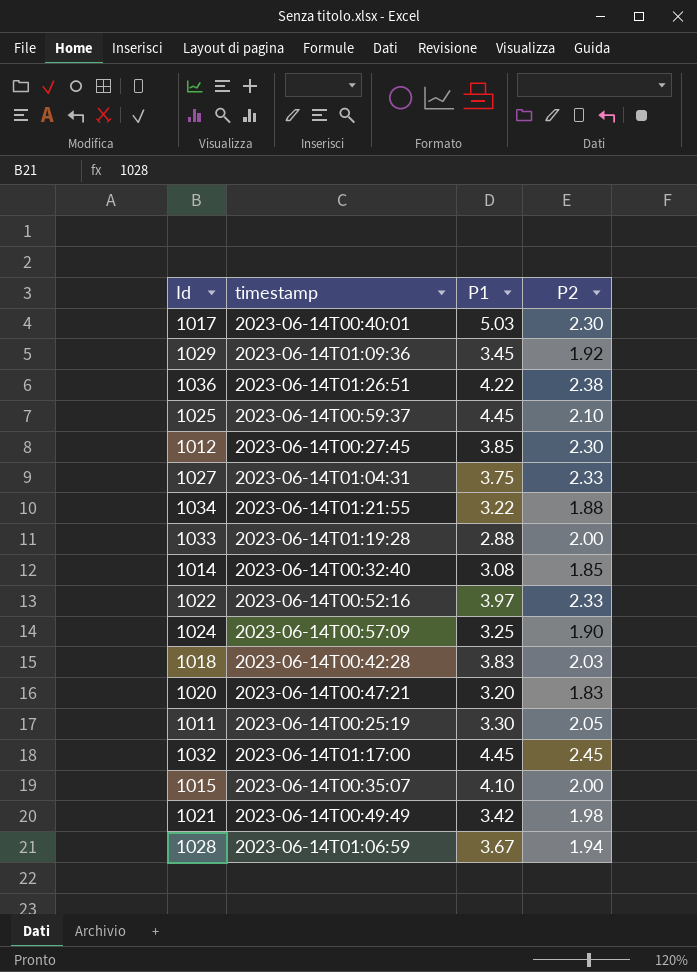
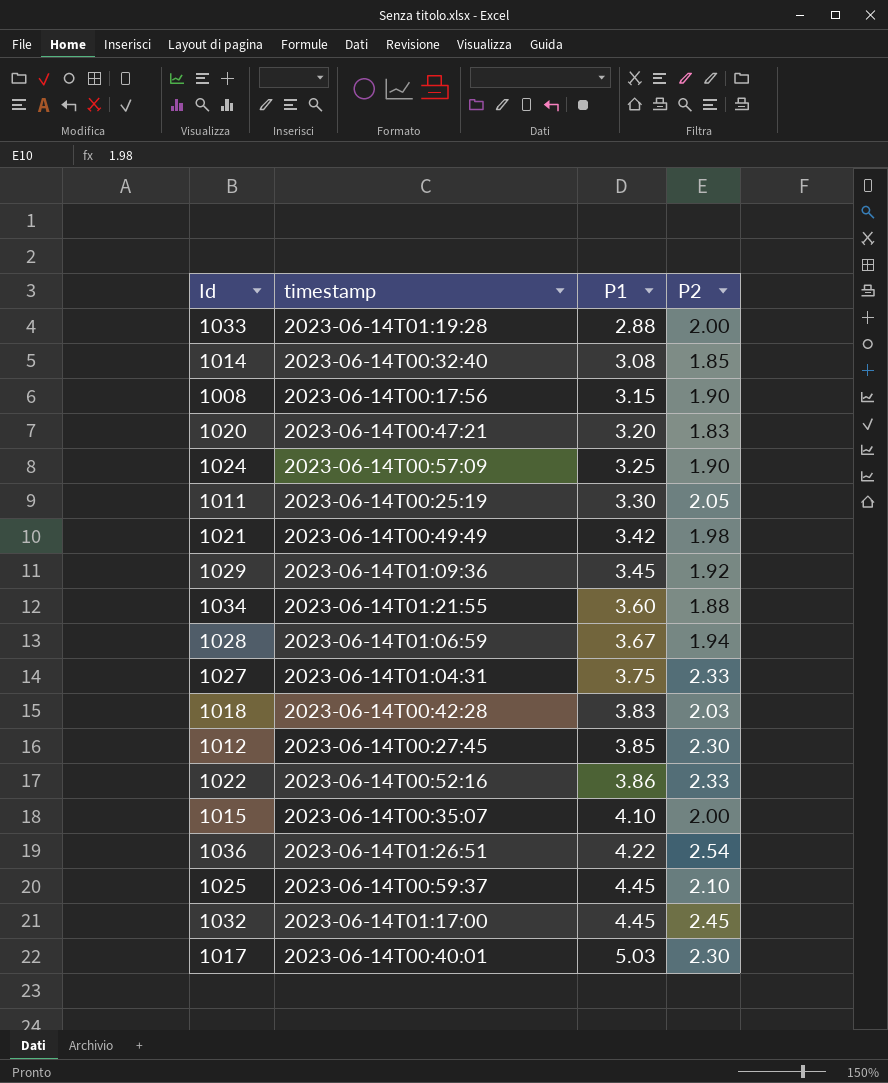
row order: none -> P1 ascending
row 1008: none -> 2023-06-14T00:17:56 | 3.15 | 1.90
1034 | P1: 3.22 -> 3.60
1022 | P1: 3.97 -> 3.86
1036 | P2: 2.38 -> 2.54

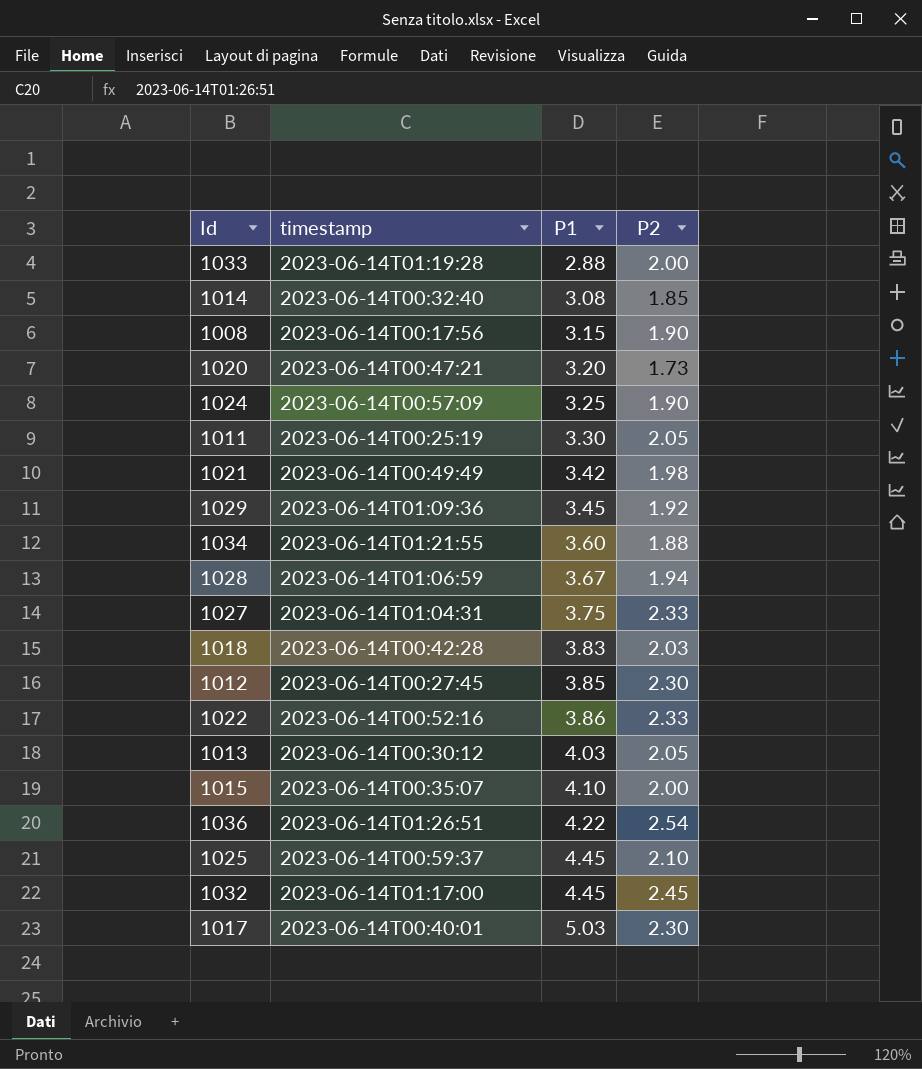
1020 | P2: 1.83 -> 1.73
row 1013: none -> 2023-06-14T00:30:12 | 4.03 | 2.05

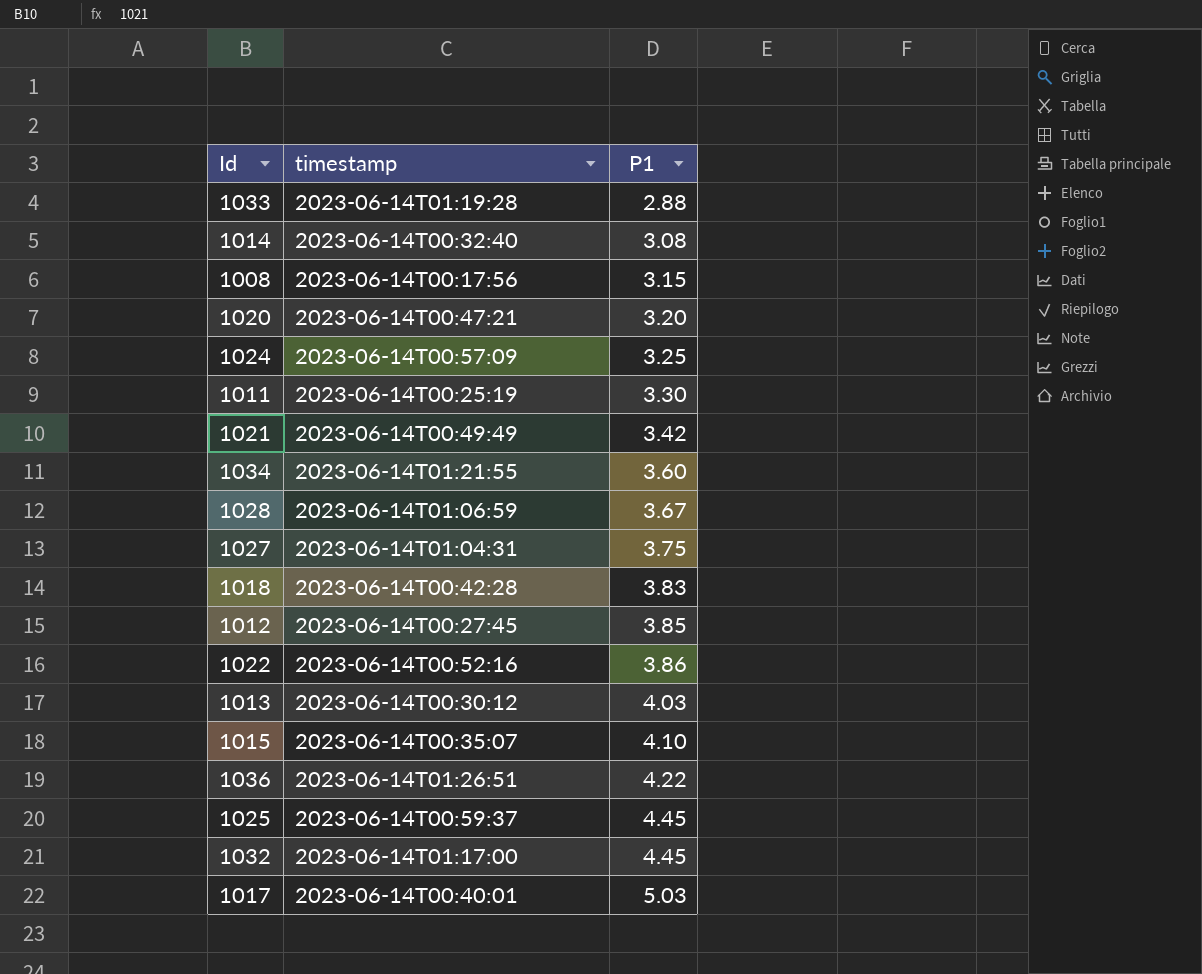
column P2 | position: 4 -> none
row 1029: 2023-06-14T01:09:36 | 3.45 | 1.92 -> none

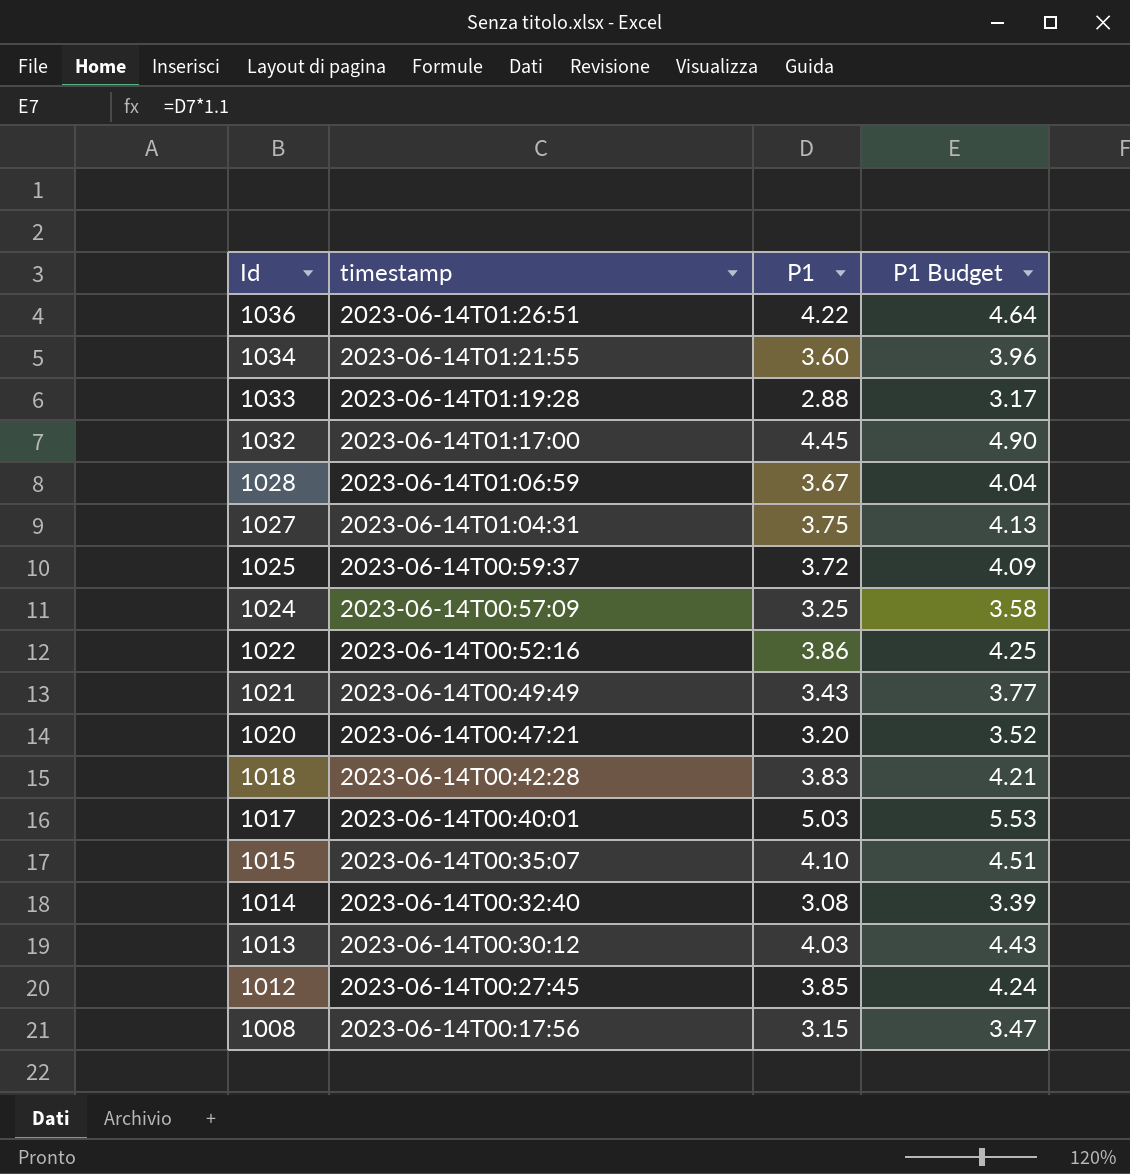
row order: P1 ascending -> Id descending
column P1 Budget | formula: none -> [P1] * 1.1
row 1011: 2023-06-14T00:25:19 | 3.30 -> none
1025 | P1: 4.45 -> 3.72
1021 | P1: 3.42 -> 3.43

